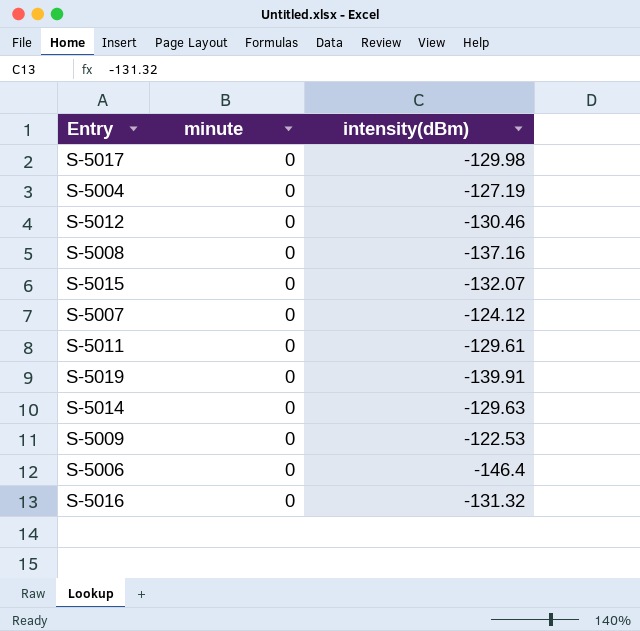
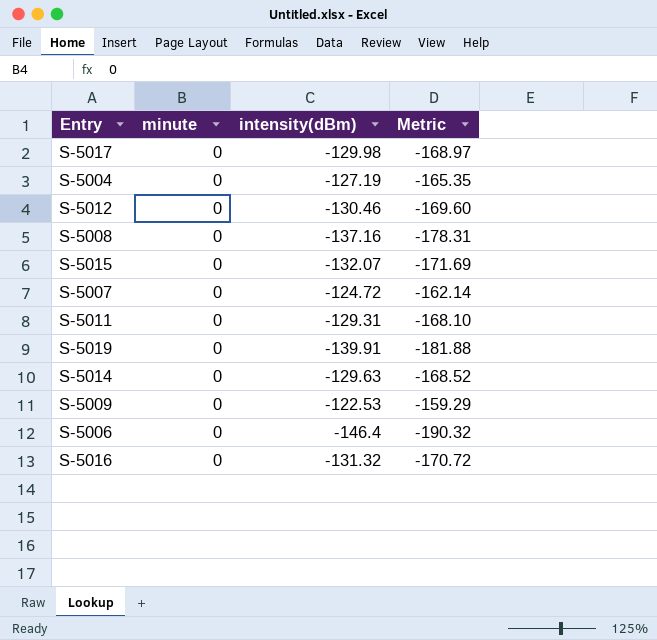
column Metric | formula: none -> [intensity(dBm)] * 1.3
S-5007 | intensity(dBm): -124.12 -> -124.72
S-5011 | intensity(dBm): -129.61 -> -129.31

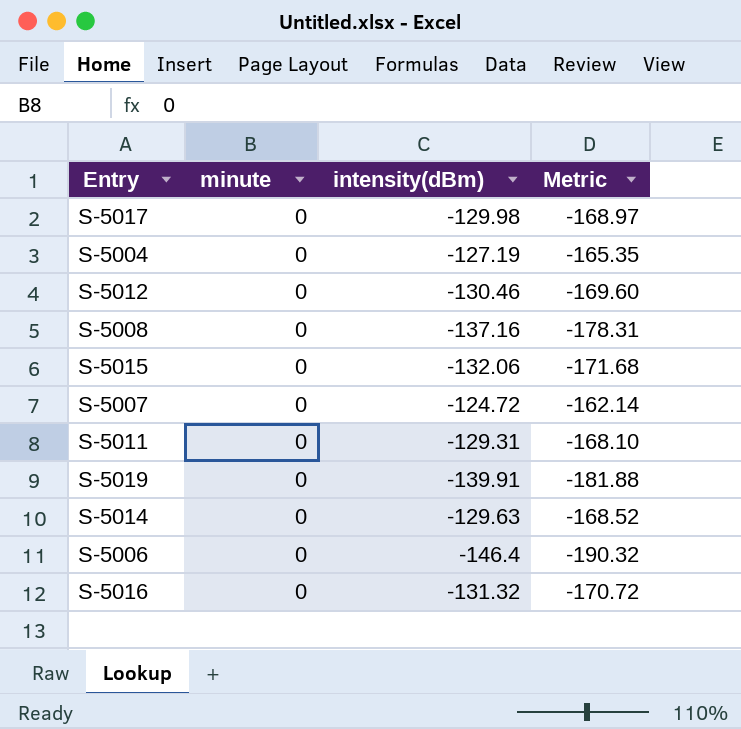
row S-5009: 0 | -122.53 | -159.29 -> none
S-5015 | intensity(dBm): -132.07 -> -132.06
S-5015 | Metric: -171.69 -> -171.68

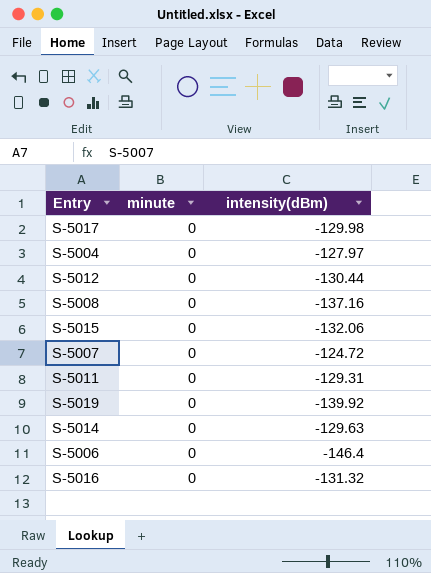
column Metric | formula: [intensity(dBm)] * 1.3 -> none
S-5004 | intensity(dBm): -127.19 -> -127.97
S-5012 | intensity(dBm): -130.46 -> -130.44
S-5019 | intensity(dBm): -139.91 -> -139.92

